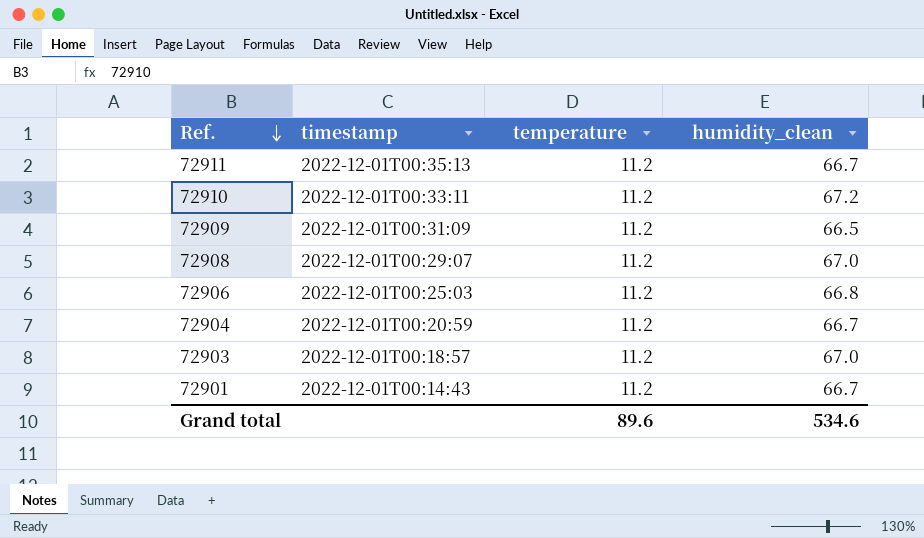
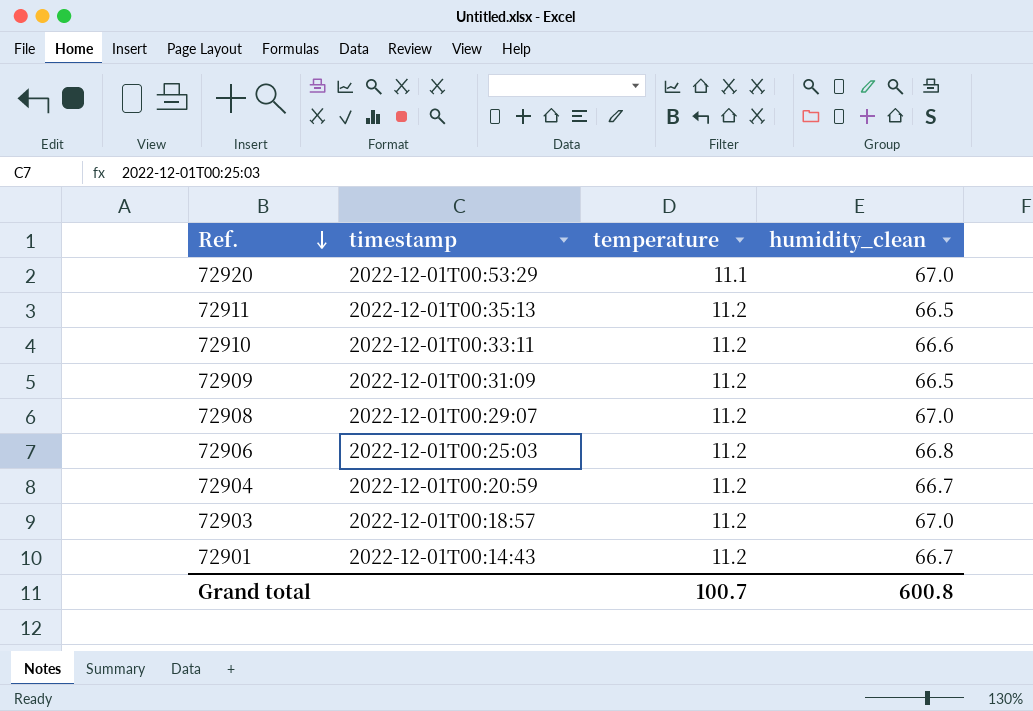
row 72920: none -> 2022-12-01T00:53:29 | 11.1 | 67.0
72911 | humidity_clean: 66.7 -> 66.5
72910 | humidity_clean: 67.2 -> 66.6
Grand total | temperature: 89.6 -> 100.7
Grand total | humidity_clean: 534.6 -> 600.8

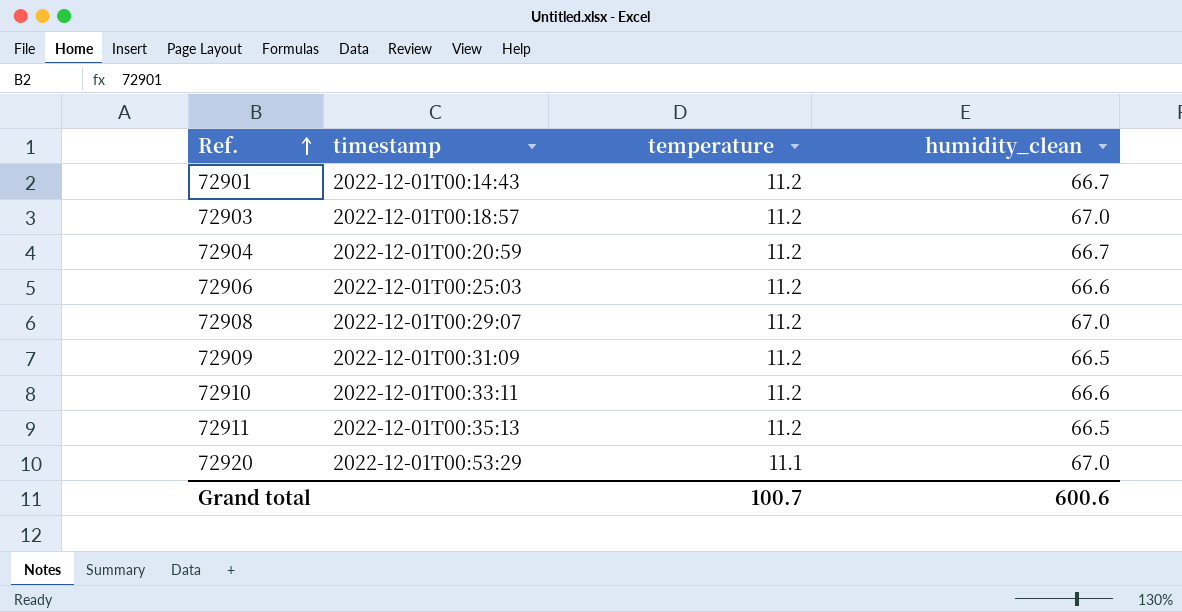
row order: Ref. descending -> Ref. ascending
72906 | humidity_clean: 66.8 -> 66.6
Grand total | humidity_clean: 600.8 -> 600.6

